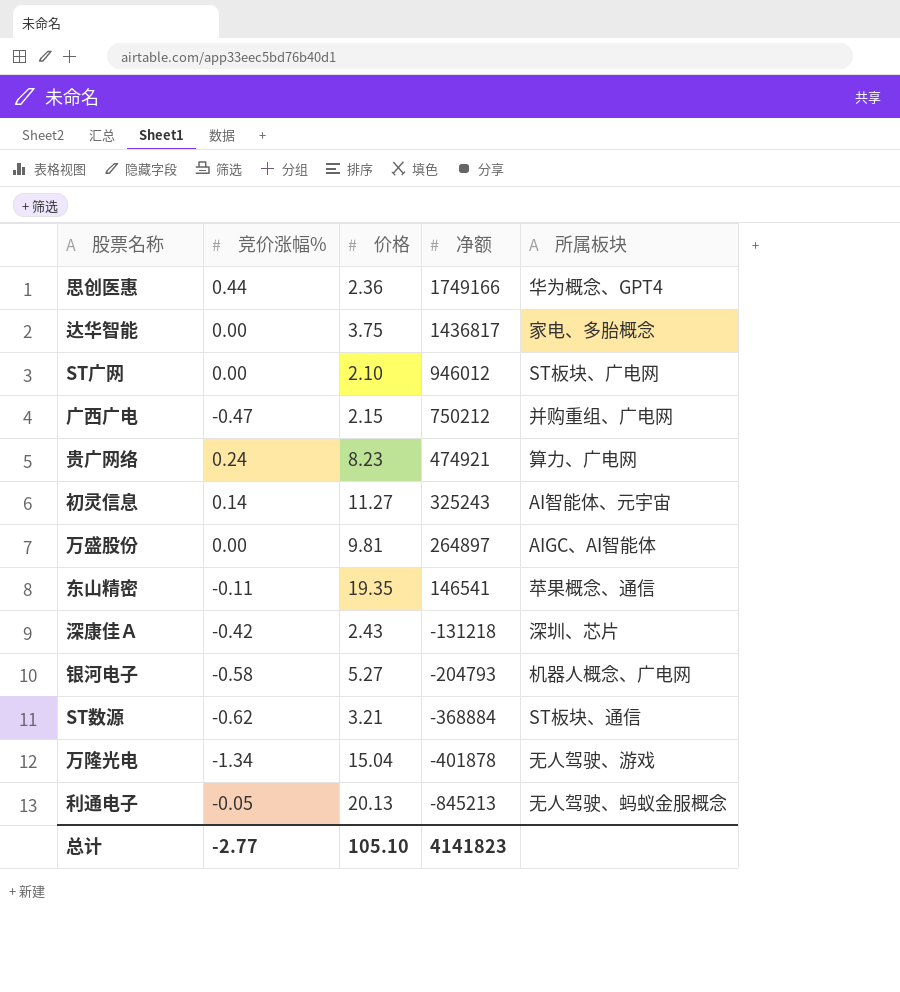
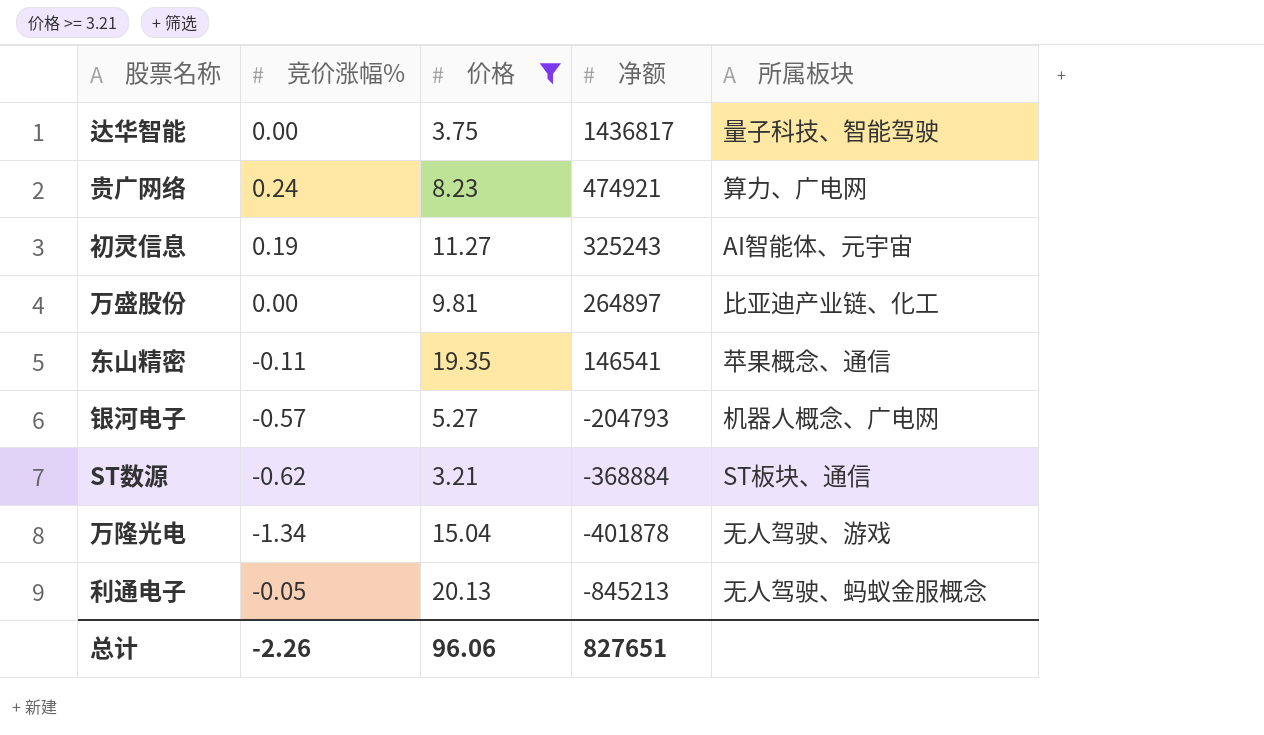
filter: none -> 价格 >= 3.21
达华智能 | 所属板块: 家电、多胎概念 -> 量子科技、智能驾驶
初灵信息 | 竞价涨幅%: 0.14 -> 0.19
万盛股份 | 所属板块: AIGC、AI智能体 -> 比亚迪产业链、化工
银河电子 | 竞价涨幅%: -0.58 -> -0.57
总计 | 竞价涨幅%: -2.77 -> -2.26
总计 | 价格: 105.10 -> 96.06
总计 | 净额: 4141823 -> 827651

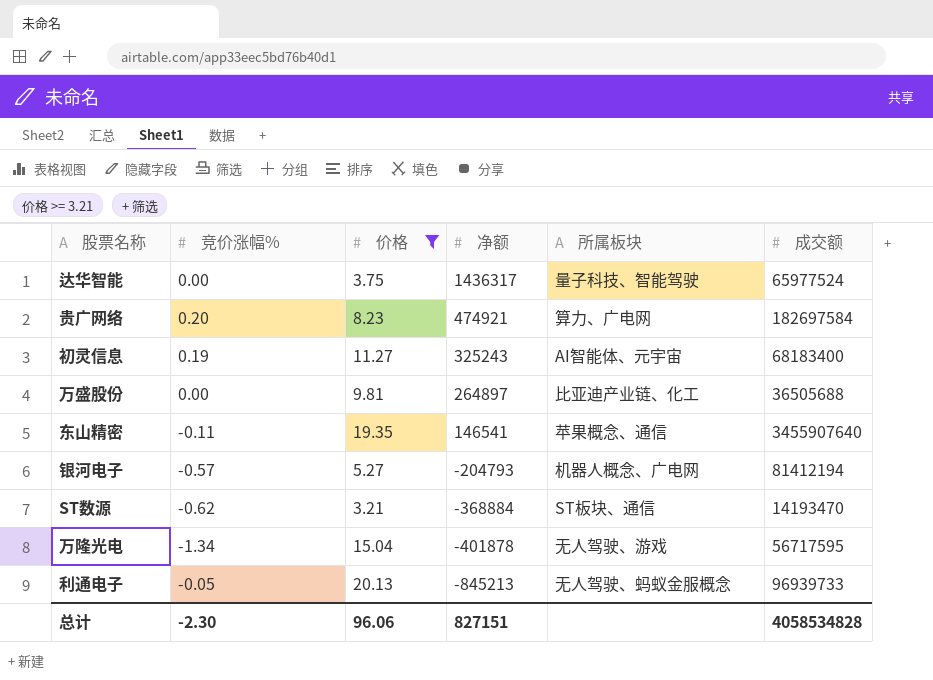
column 成交额 | position: none -> 6
达华智能 | 净额: 1436817 -> 1436317
贵广网络 | 竞价涨幅%: 0.24 -> 0.20
总计 | 竞价涨幅%: -2.26 -> -2.30
总计 | 净额: 827651 -> 827151

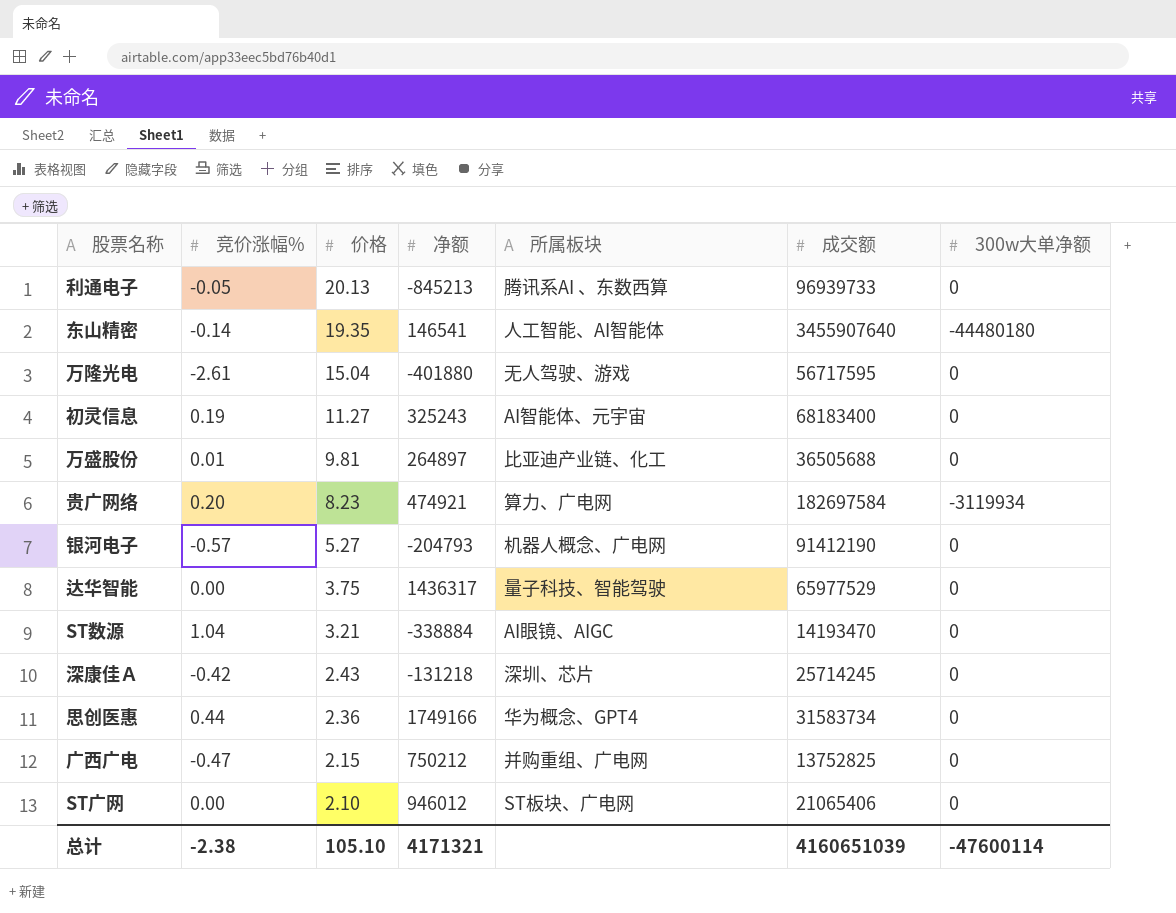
filter: 价格 >= 3.21 -> none
row order: 净额 descending -> 价格 descending
column 300w大单净额 | position: none -> 7
利通电子 | 所属板块: 无人驾驶、蚂蚁金服概念 -> 腾讯系AI 、东数西算
东山精密 | 竞价涨幅%: -0.11 -> -0.14
东山精密 | 所属板块: 苹果概念、通信 -> 人工智能、AI智能体
万隆光电 | 竞价涨幅%: -1.34 -> -2.61
万隆光电 | 净额: -401878 -> -401880
万盛股份 | 竞价涨幅%: 0.00 -> 0.01
银河电子 | 成交额: 81412194 -> 91412190
达华智能 | 成交额: 65977524 -> 65977529
ST数源 | 竞价涨幅%: -0.62 -> 1.04
ST数源 | 净额: -368884 -> -338884
ST数源 | 所属板块: ST板块、通信 -> AI眼镜、AIGC
总计 | 竞价涨幅%: -2.30 -> -2.38
总计 | 价格: 96.06 -> 105.10
总计 | 净额: 827151 -> 4171321
总计 | 成交额: 4058534828 -> 4160651039

